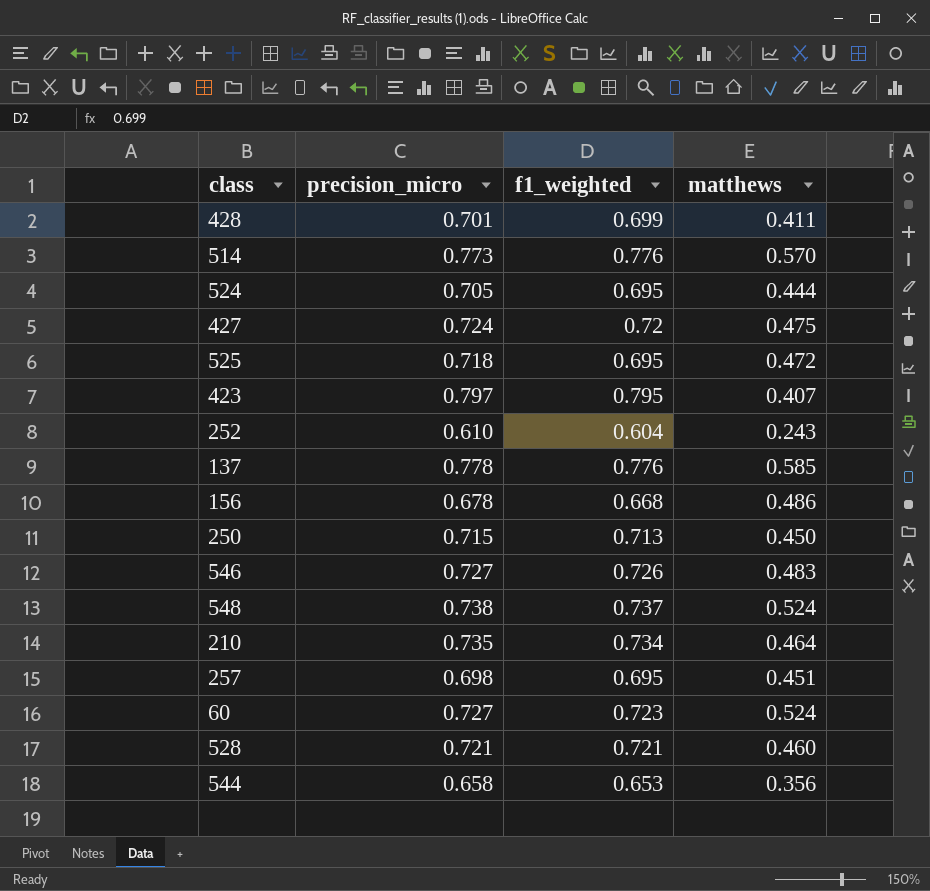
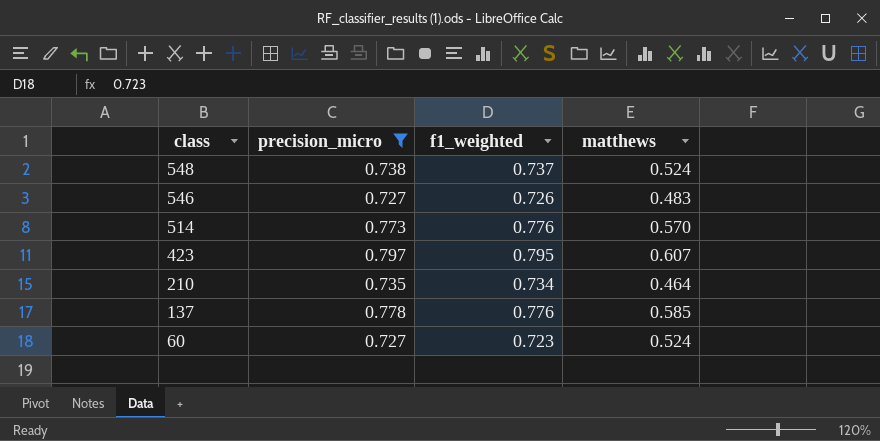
filter: none -> precision_micro >= 0.727
row order: none -> class descending
423 | matthews: 0.407 -> 0.607

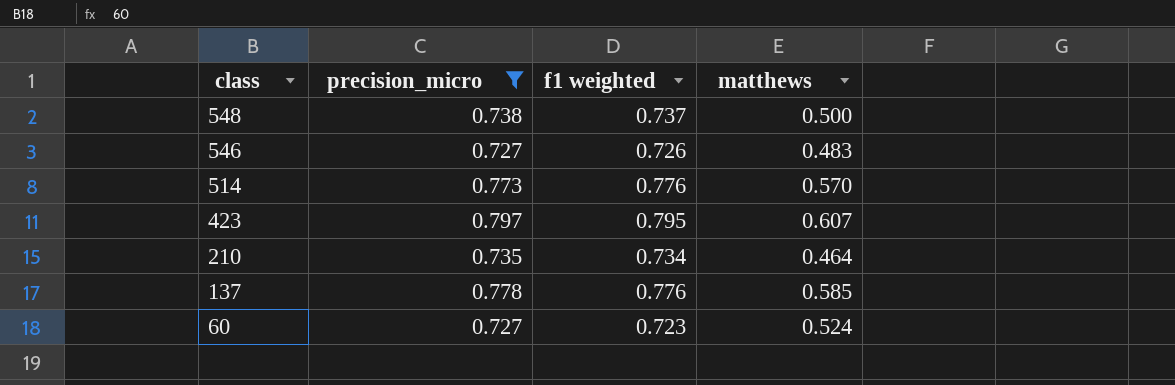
column name: f1_weighted -> f1 weighted
548 | matthews: 0.524 -> 0.500

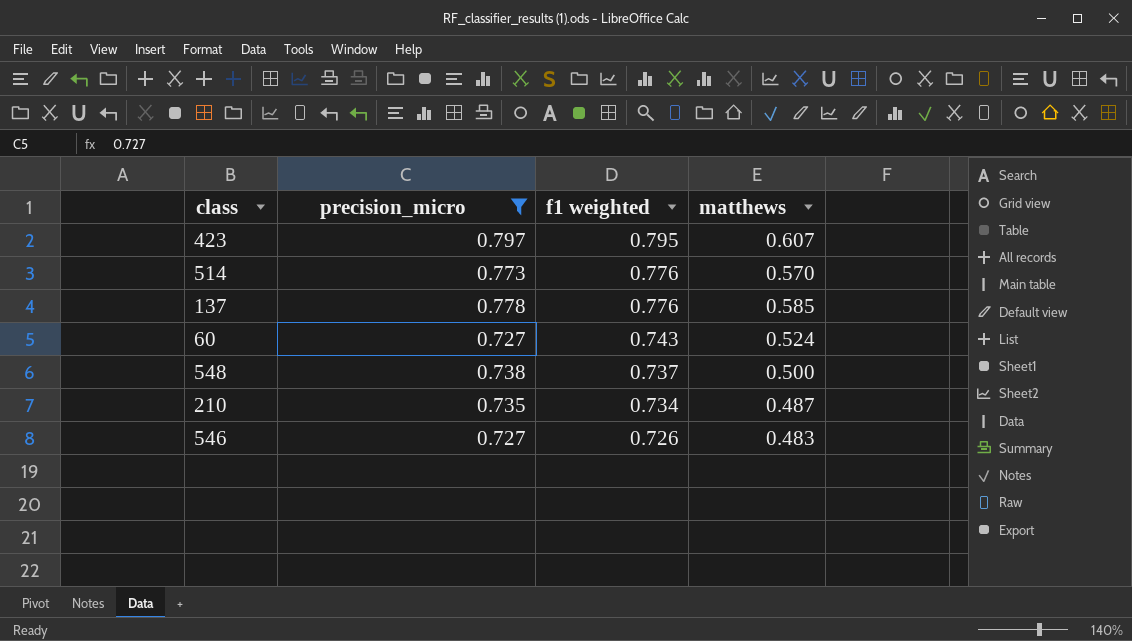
row order: class descending -> f1 weighted descending
60 | f1 weighted: 0.723 -> 0.743
210 | matthews: 0.464 -> 0.487

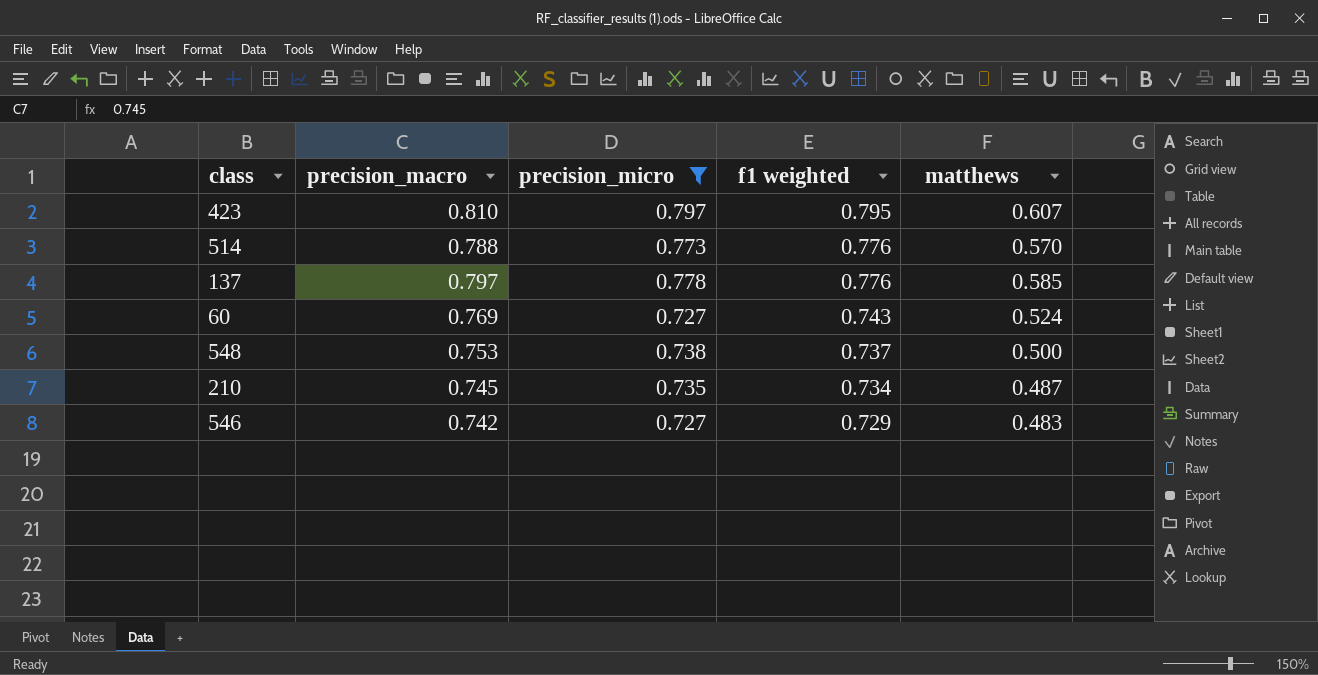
column precision_macro | position: none -> 2
546 | f1 weighted: 0.726 -> 0.729

